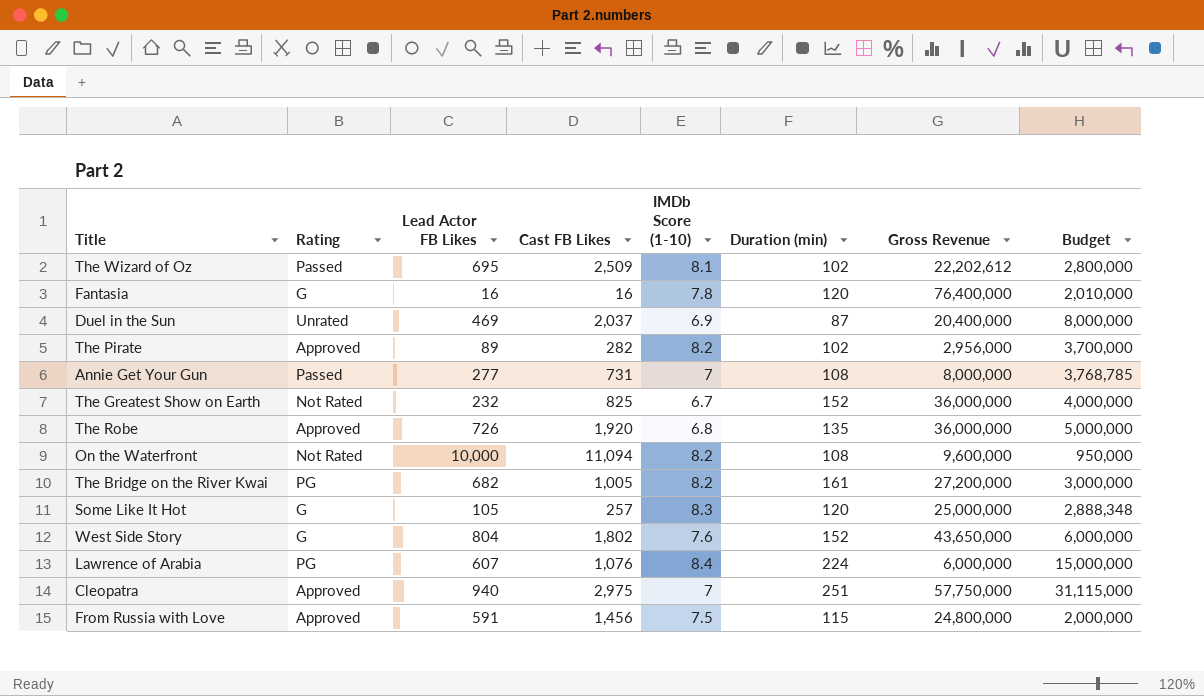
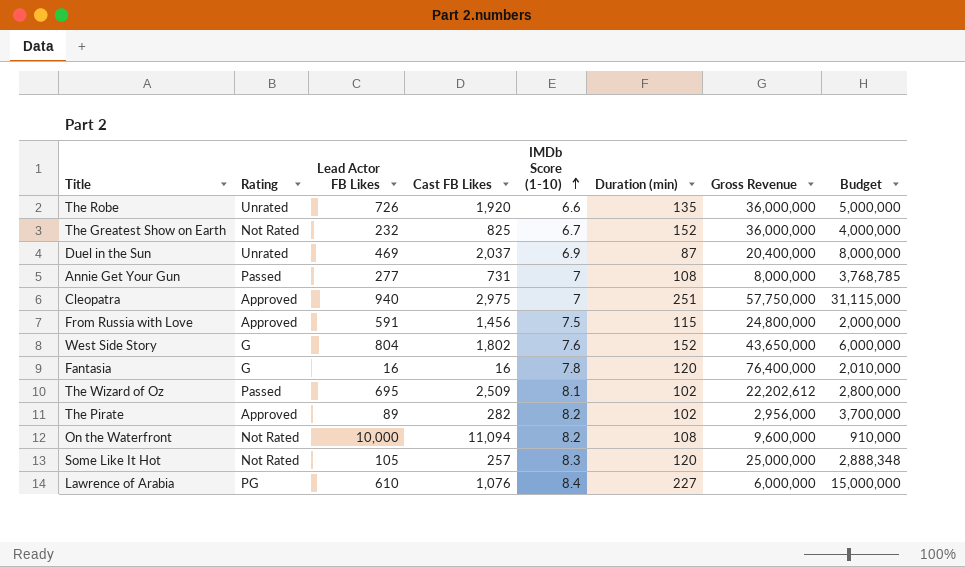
row order: none -> IMDb Score (1-10) ascending
row The Bridge on the River Kwai: PG | 682 | 1,005 | 8.2 | 161 | 27,200,000 | 3,000,000 -> none
The Robe | Rating: Approved -> Unrated
The Robe | IMDb Score (1-10): 6.8 -> 6.6
On the Waterfront | Budget: 950,000 -> 910,000
Some Like It Hot | Rating: G -> Not Rated
Lawrence of Arabia | Lead Actor FB Likes: 607 -> 610
Lawrence of Arabia | Duration (min): 224 -> 227

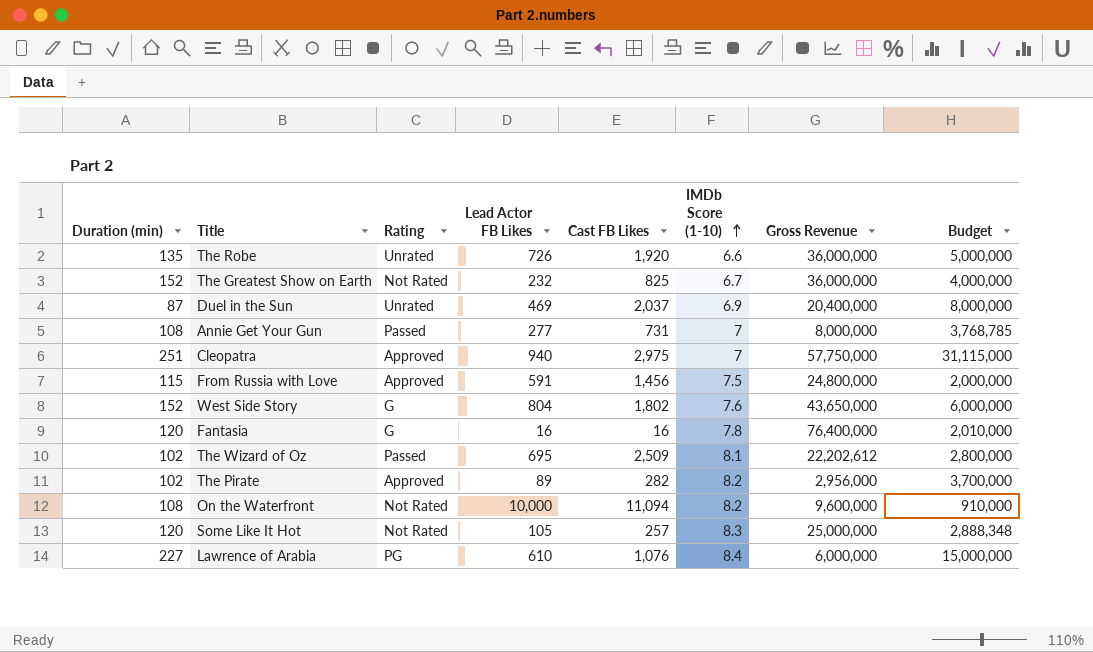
column Duration (min) | position: 6 -> 1

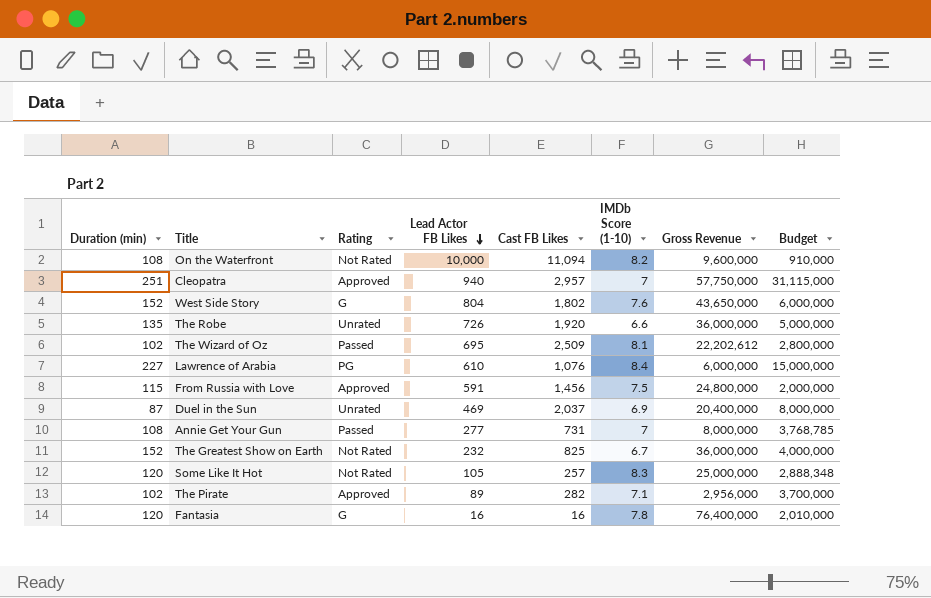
row order: IMDb Score (1-10) ascending -> Lead Actor FB Likes descending
Cleopatra | Cast FB Likes: 2,975 -> 2,957
The Pirate | IMDb Score (1-10): 8.2 -> 7.1

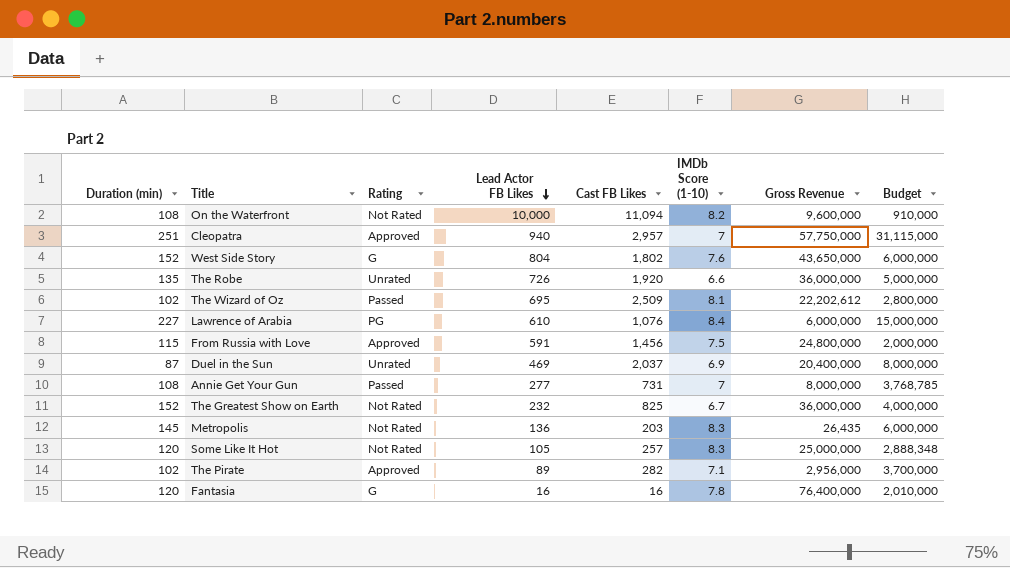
row Metropolis: none -> 145 | Not Rated | 136 | 203 | 8.3 | 26,435 | 6,000,000

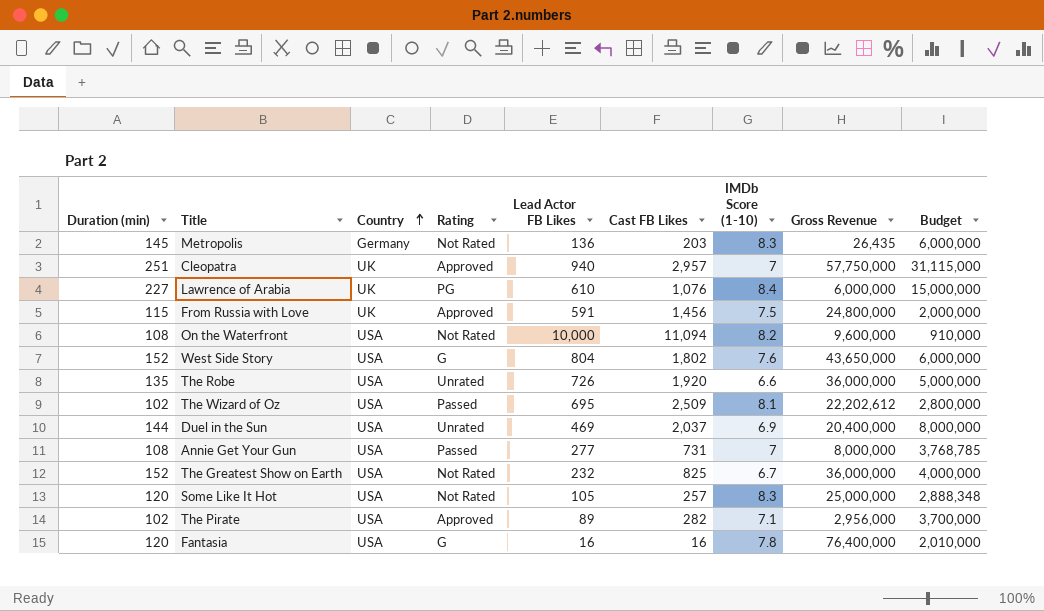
row order: Lead Actor FB Likes descending -> Country ascending
column Country | position: none -> 3
Duel in the Sun | Duration (min): 87 -> 144

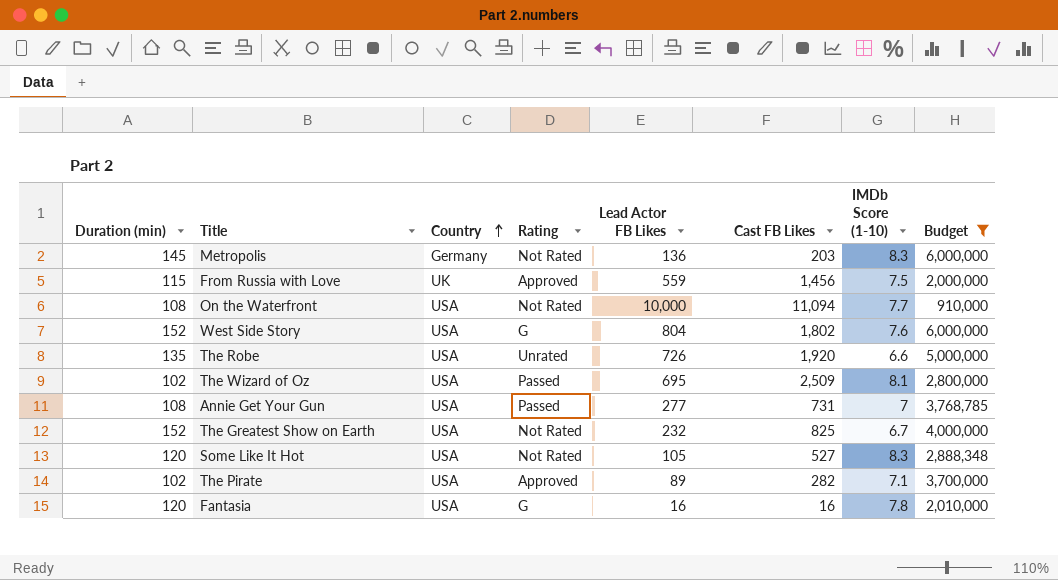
filter: none -> Budget <= 6,000,000
column Gross Revenue | position: 8 -> none
From Russia with Love | Lead Actor FB Likes: 591 -> 559
On the Waterfront | IMDb Score (1-10): 8.2 -> 7.7
Some Like It Hot | Cast FB Likes: 257 -> 527

